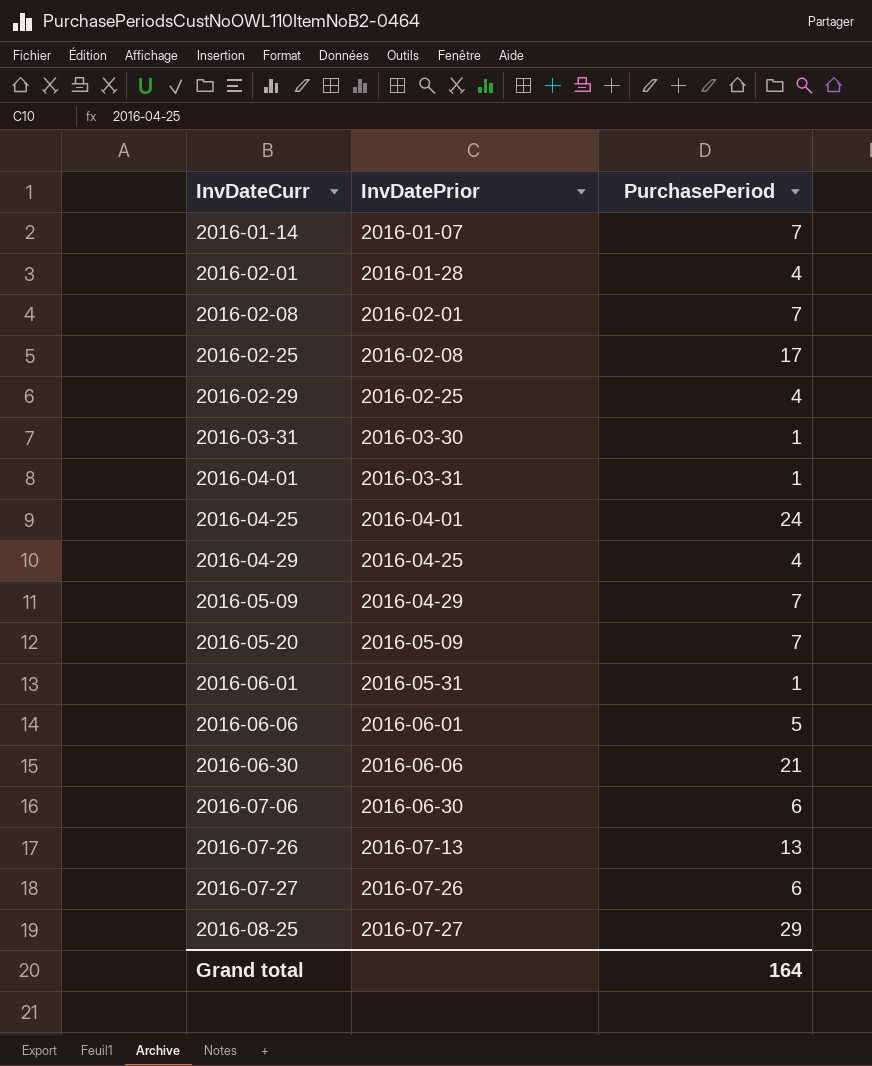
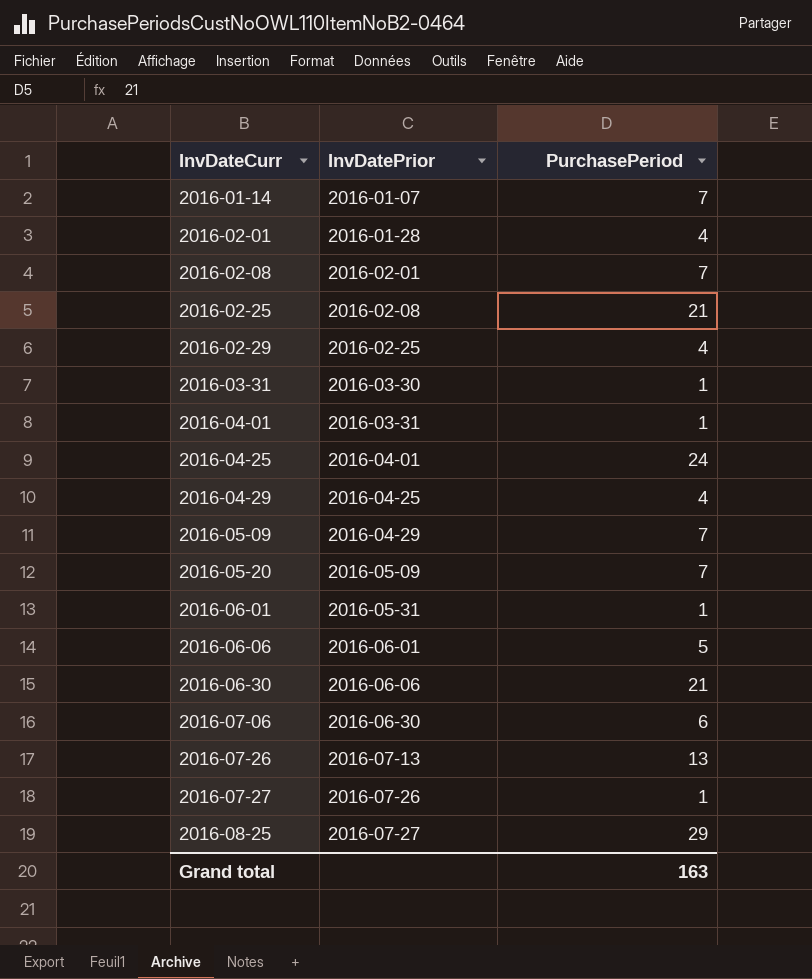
2016-02-25 | PurchasePeriod: 17 -> 21
2016-07-27 | PurchasePeriod: 6 -> 1
Grand total | PurchasePeriod: 164 -> 163

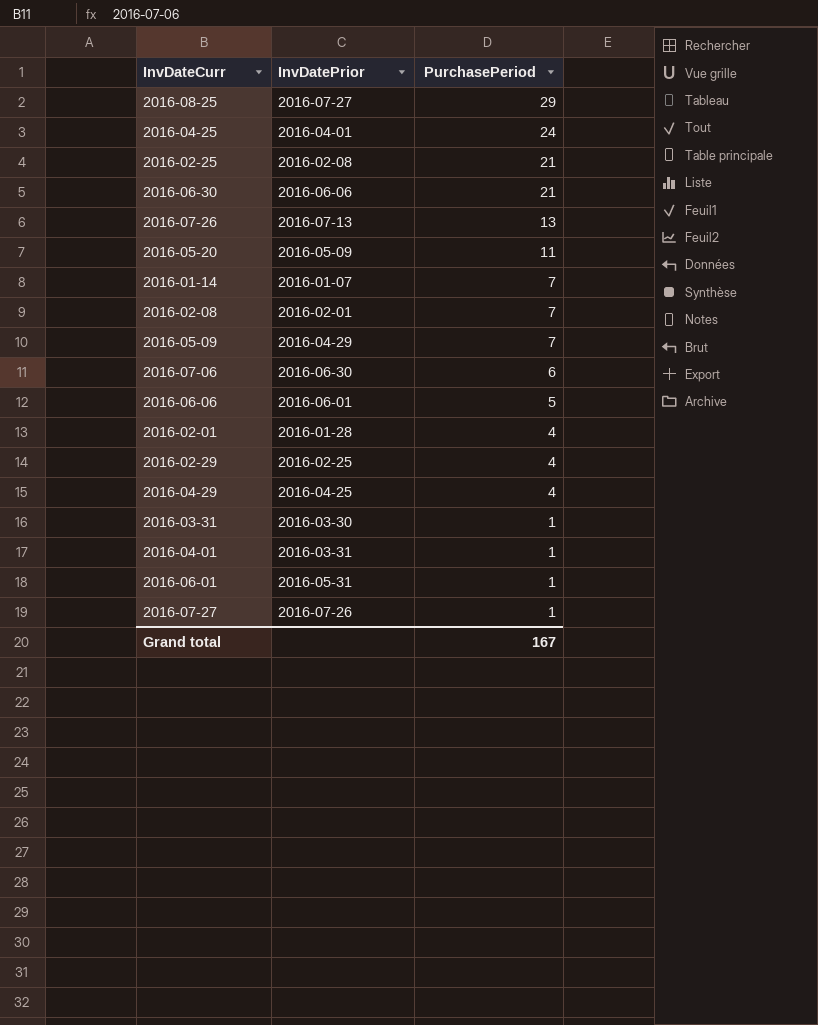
row order: InvDateCurr ascending -> PurchasePeriod descending
2016-05-20 | PurchasePeriod: 7 -> 11
Grand total | PurchasePeriod: 163 -> 167

